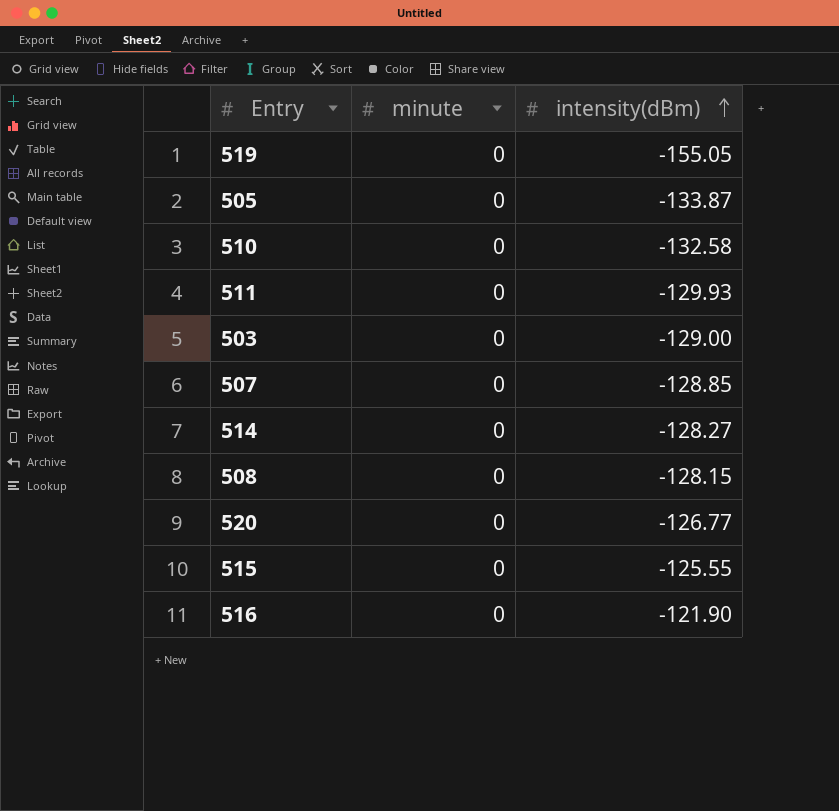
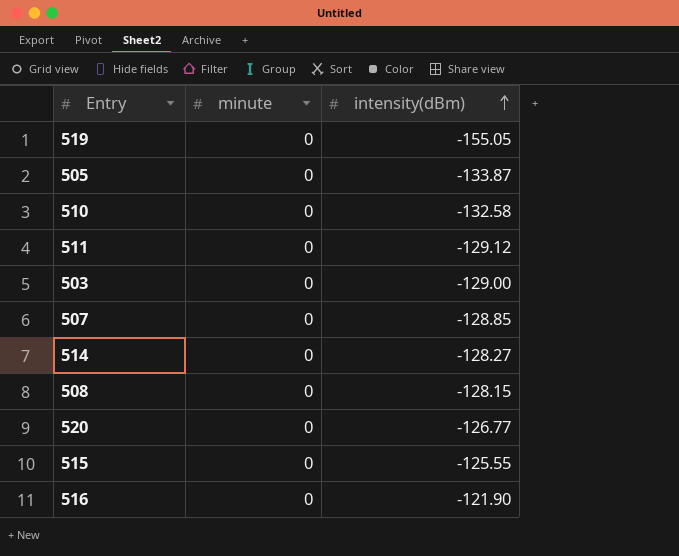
511 | intensity(dBm): -129.93 -> -129.12

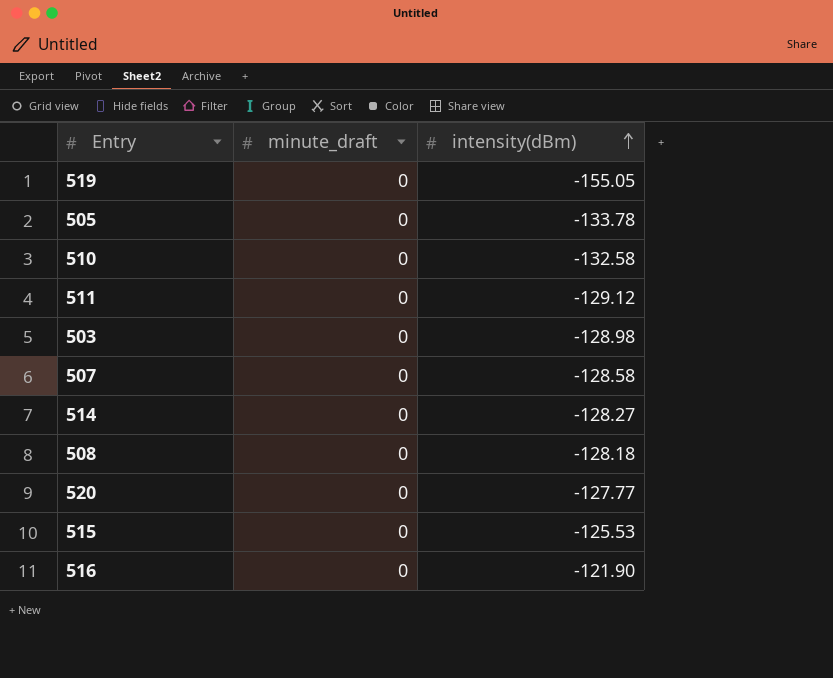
column name: minute -> minute_draft
505 | intensity(dBm): -133.87 -> -133.78
503 | intensity(dBm): -129.00 -> -128.98
507 | intensity(dBm): -128.85 -> -128.58
508 | intensity(dBm): -128.15 -> -128.18
520 | intensity(dBm): -126.77 -> -127.77
515 | intensity(dBm): -125.55 -> -125.53

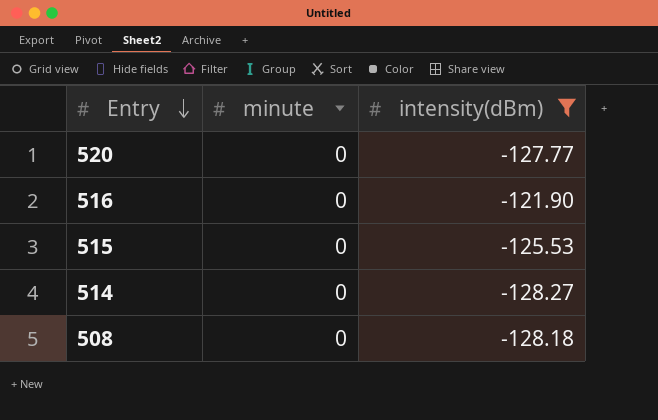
filter: none -> intensity(dBm) >= -128.27
row order: intensity(dBm) ascending -> Entry descending
column name: minute_draft -> minute

